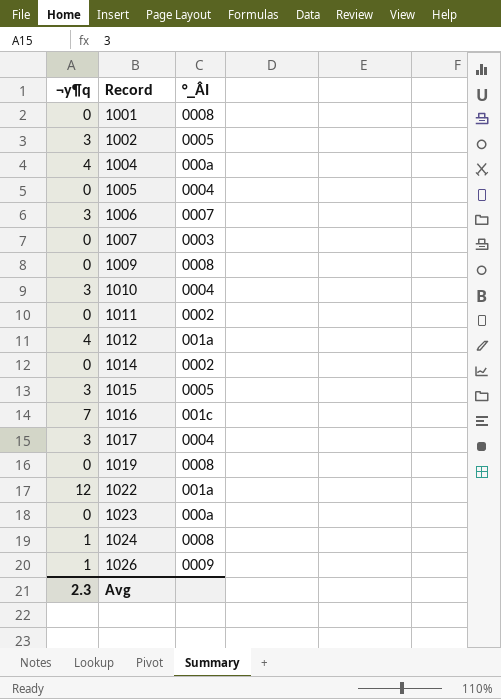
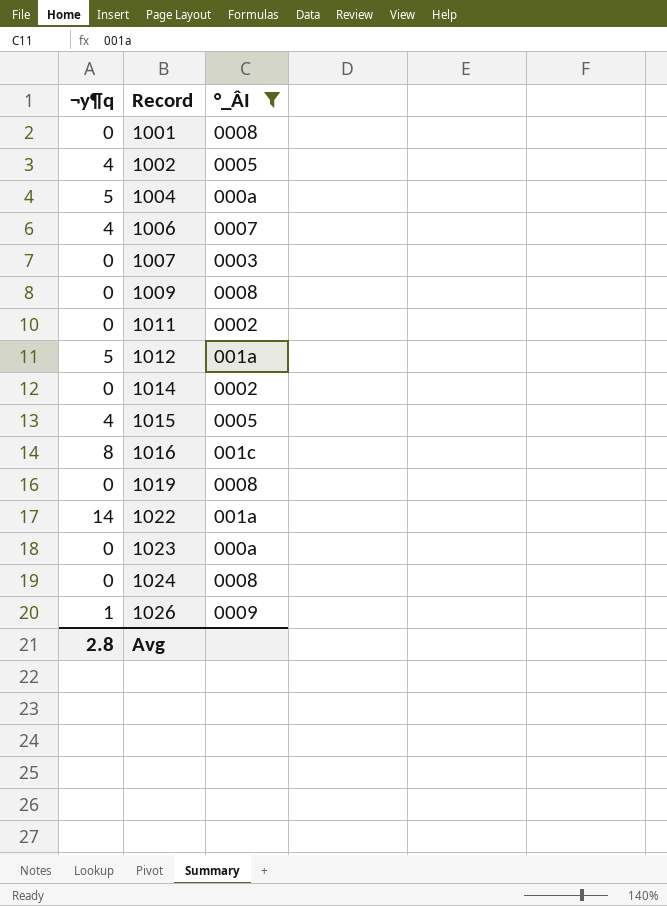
filter: none -> °_ÂI != 0004
1002 | ¬y¶q: 3 -> 4
1004 | ¬y¶q: 4 -> 5
1006 | ¬y¶q: 3 -> 4
1012 | ¬y¶q: 4 -> 5
1015 | ¬y¶q: 3 -> 4
1016 | ¬y¶q: 7 -> 8
1022 | ¬y¶q: 12 -> 14
1024 | ¬y¶q: 1 -> 0
Avg | ¬y¶q: 2.3 -> 2.8

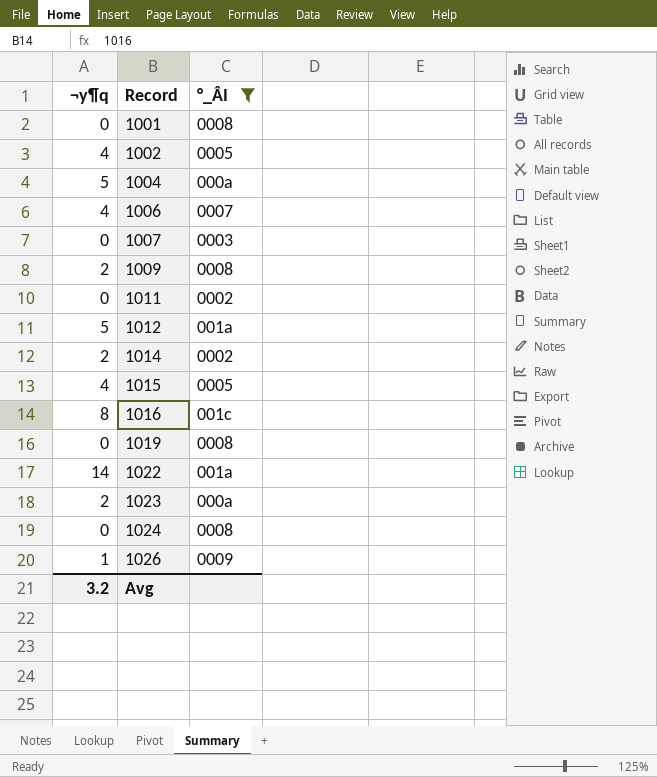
1009 | ¬y¶q: 0 -> 2
1014 | ¬y¶q: 0 -> 2
1023 | ¬y¶q: 0 -> 2
Avg | ¬y¶q: 2.8 -> 3.2

